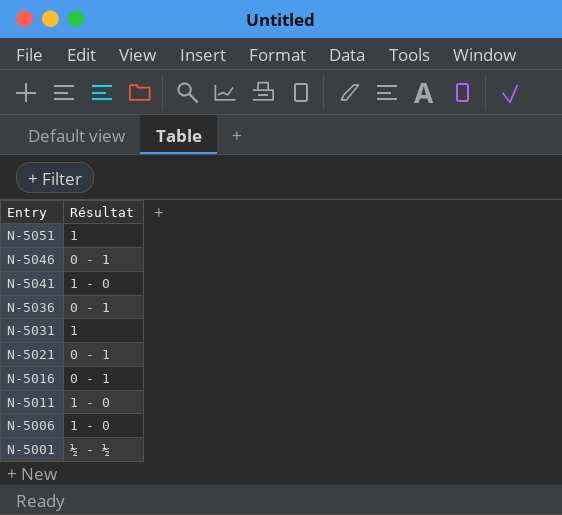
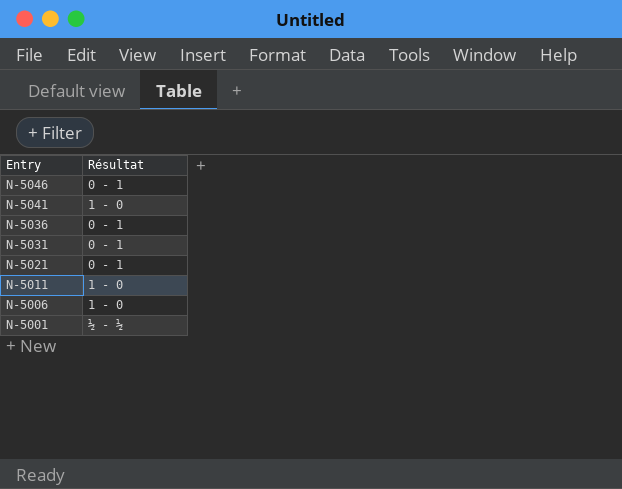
row N-5051: 1 -> none
row N-5016: 0 - 1 -> none
N-5031 | Résultat: 1 -> 0 - 1

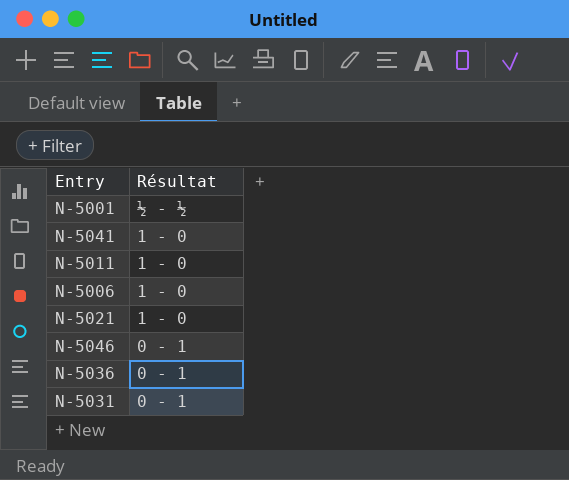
row order: Entry descending -> Résultat descending
N-5021 | Résultat: 0 - 1 -> 1 - 0

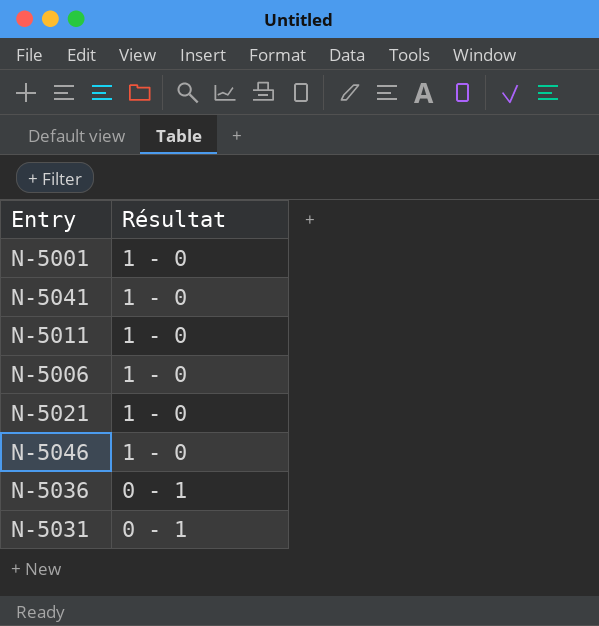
N-5001 | Résultat: ½ - ½ -> 1 - 0
N-5046 | Résultat: 0 - 1 -> 1 - 0

